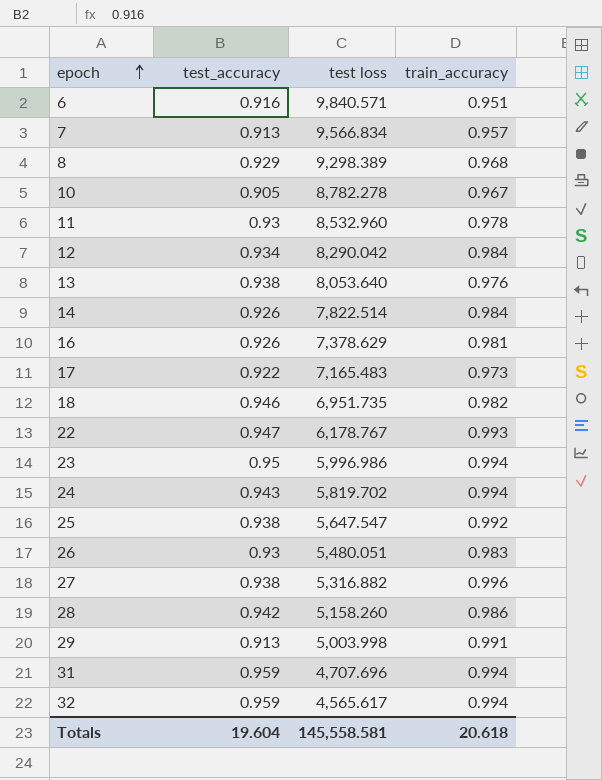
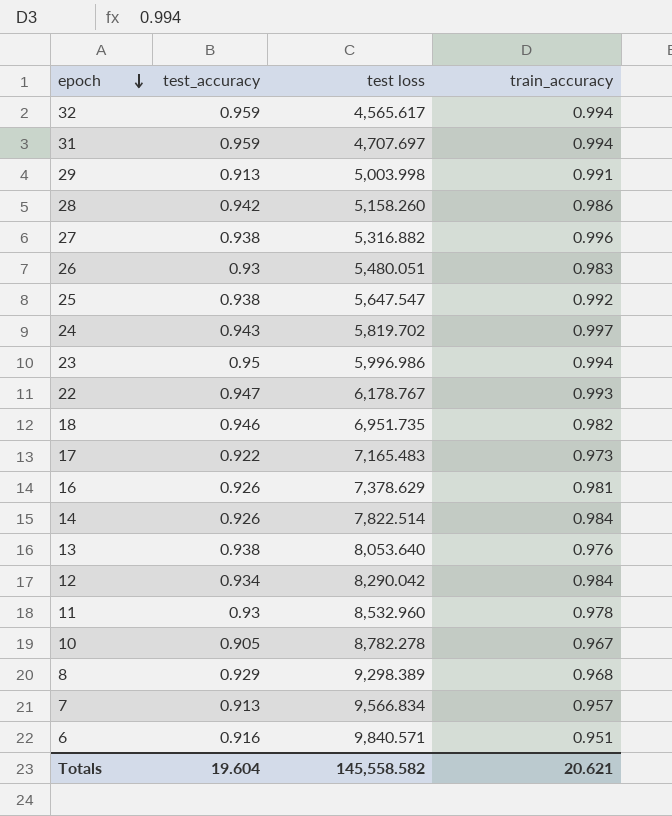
row order: epoch ascending -> epoch descending
31 | test loss: 4,707.696 -> 4,707.697
24 | train_accuracy: 0.994 -> 0.997
Totals | test loss: 145,558.581 -> 145,558.582
Totals | train_accuracy: 20.618 -> 20.621

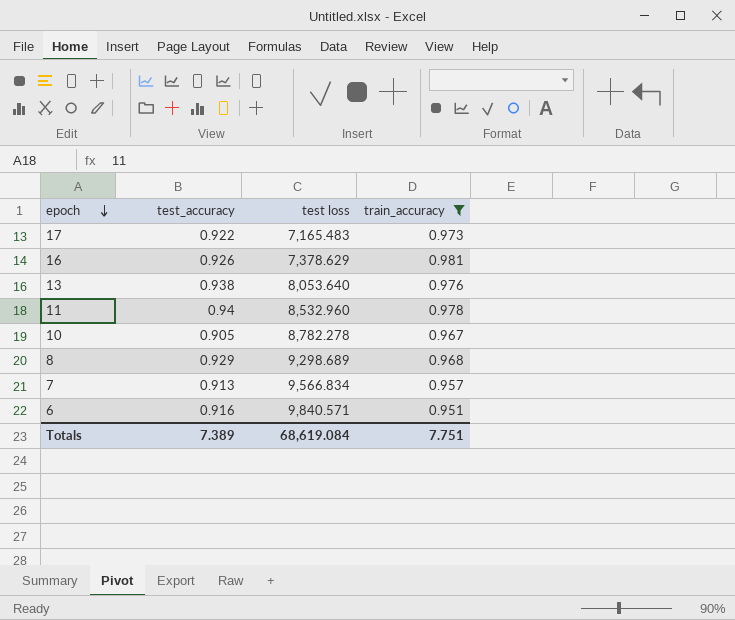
filter: none -> train_accuracy <= 0.981
11 | test_accuracy: 0.93 -> 0.94
8 | test loss: 9,298.389 -> 9,298.689
Totals | test_accuracy: 19.604 -> 7.389
Totals | test loss: 145,558.582 -> 68,619.084
Totals | train_accuracy: 20.621 -> 7.751

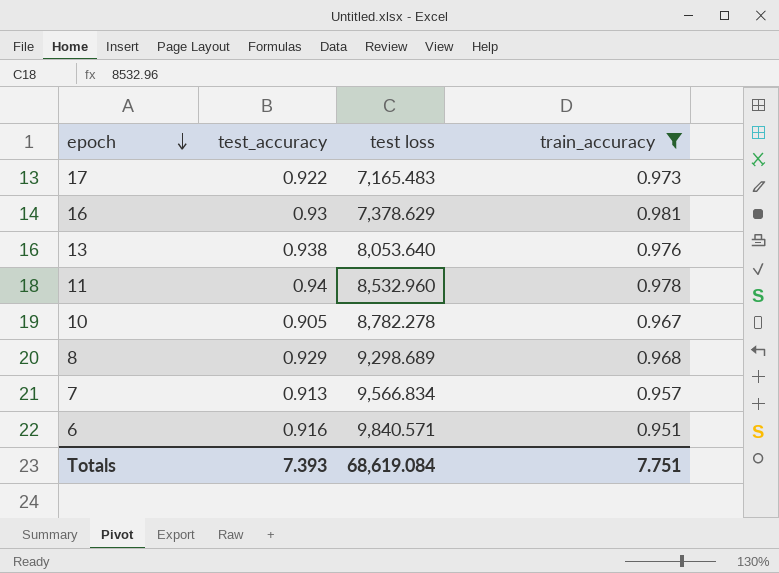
16 | test_accuracy: 0.926 -> 0.93
Totals | test_accuracy: 7.389 -> 7.393

